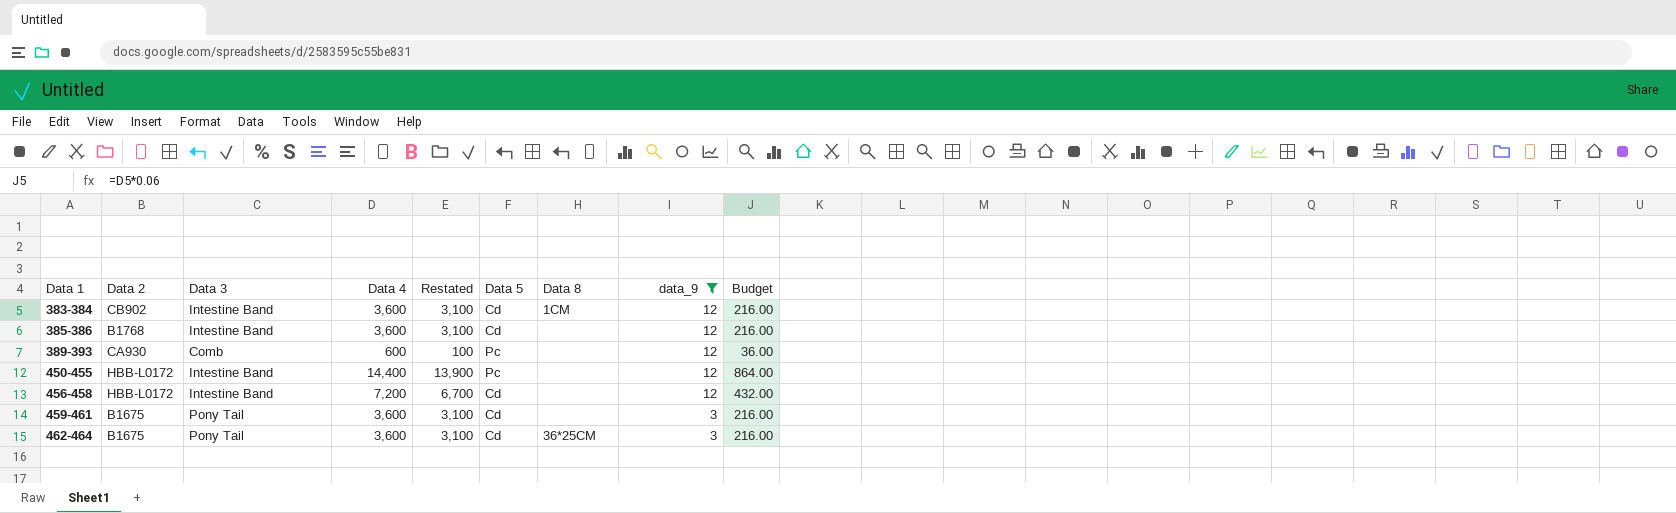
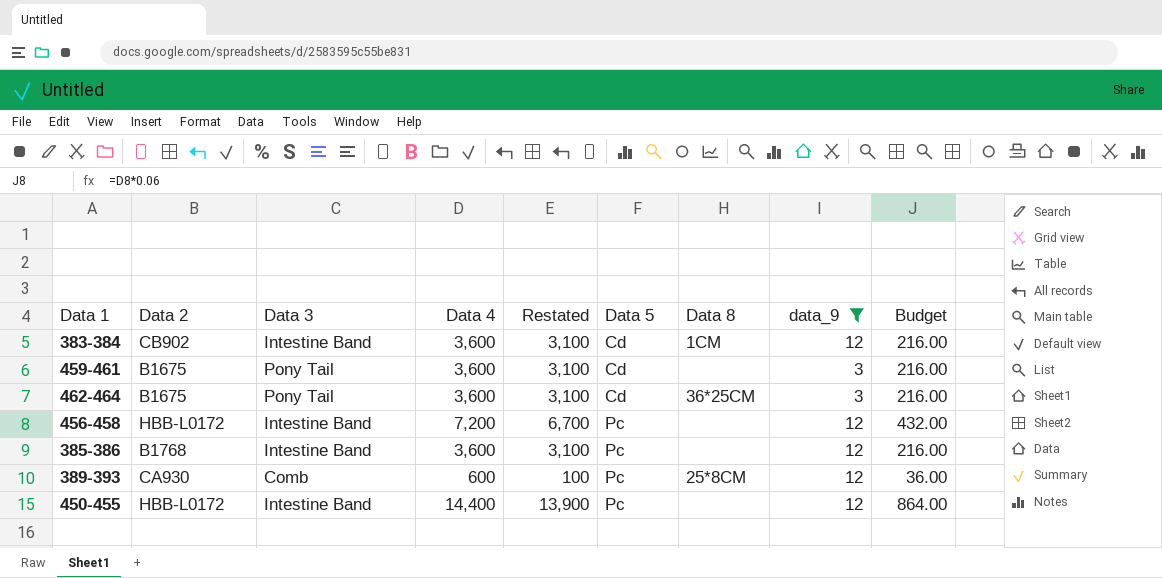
row order: Data 1 ascending -> Data 5 ascending
456-458 | Data 5: Cd -> Pc
385-386 | Data 5: Cd -> Pc
389-393 | Data 8: none -> 25*8CM

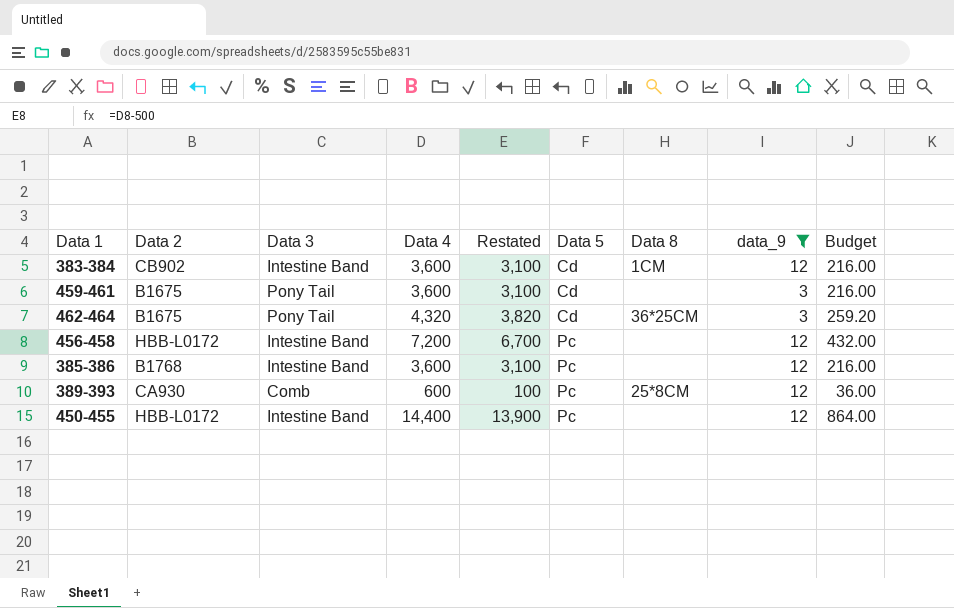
462-464 | Data 4: 3,600 -> 4,320
462-464 | Restated: 3,100 -> 3,820
462-464 | Budget: 216.00 -> 259.20

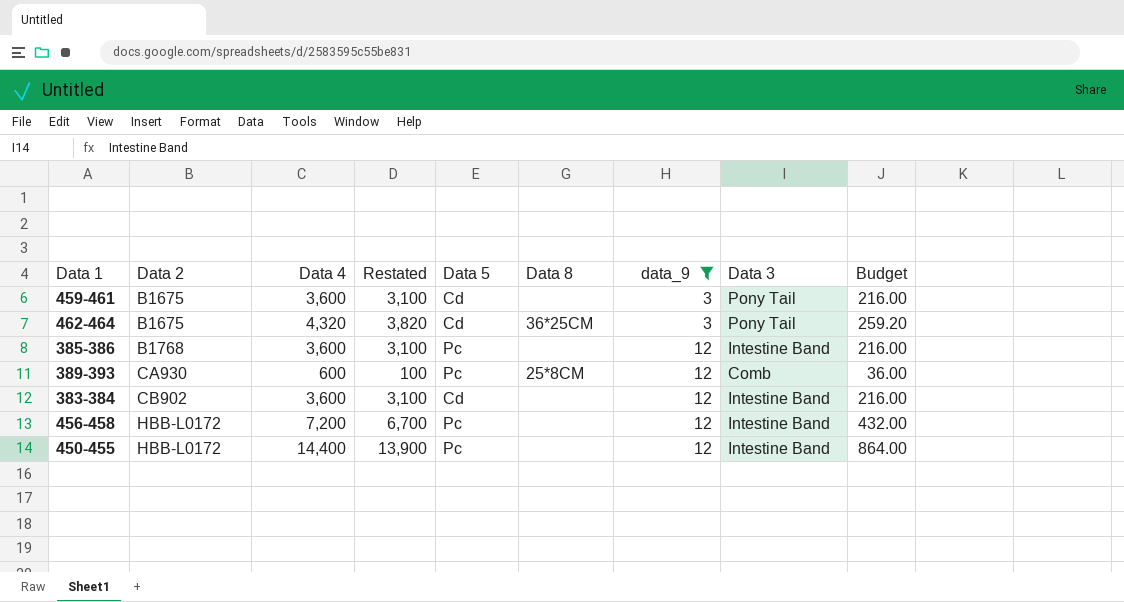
row order: Data 5 ascending -> Data 2 ascending
column Data 3 | position: 3 -> 8
383-384 | Data 8: 1CM -> none

